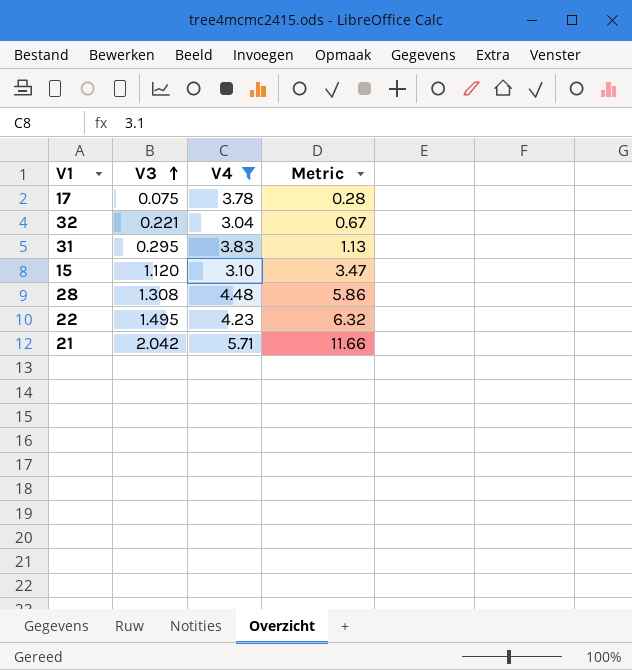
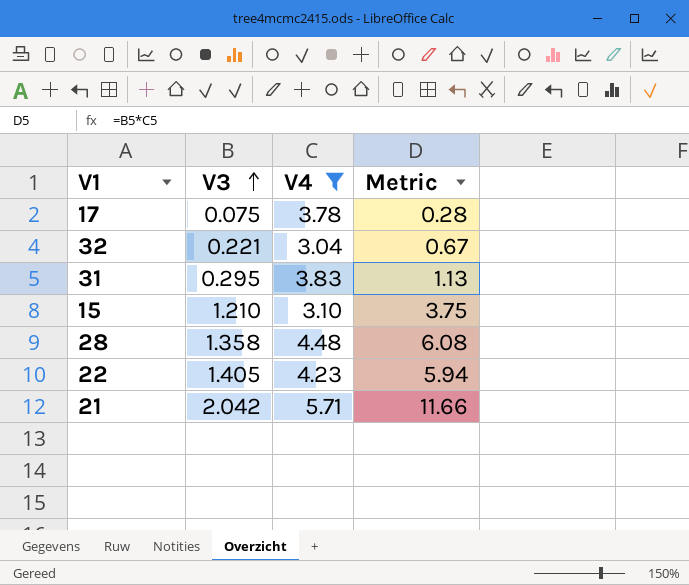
15 | V3: 1.120 -> 1.210
15 | Metric: 3.47 -> 3.75
28 | V3: 1.308 -> 1.358
28 | Metric: 5.86 -> 6.08
22 | V3: 1.495 -> 1.405
22 | Metric: 6.32 -> 5.94

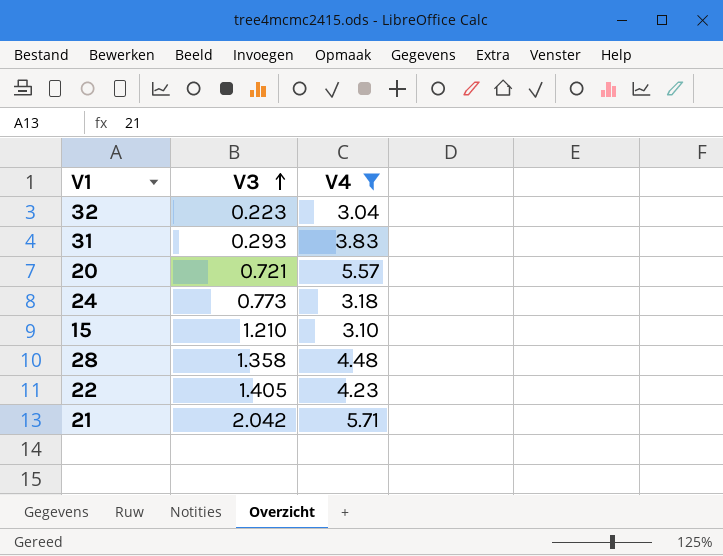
column Metric | formula: [V3] * [V4] -> none
row 17: 0.075 | 3.78 | 0.28 -> none
32 | V3: 0.221 -> 0.223
31 | V3: 0.295 -> 0.293
row 20: none -> 0.721 | 5.57
row 24: none -> 0.773 | 3.18

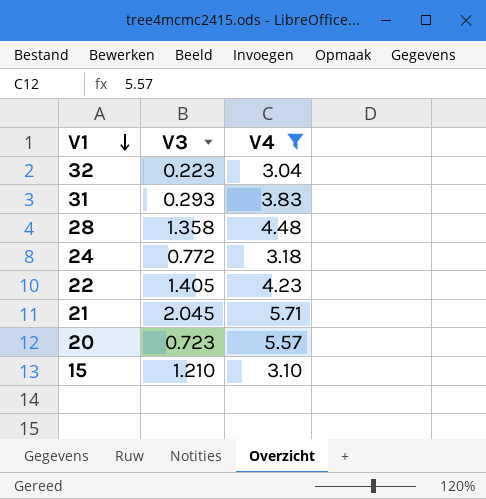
row order: V3 ascending -> V1 descending
24 | V3: 0.773 -> 0.772
21 | V3: 2.042 -> 2.045
20 | V3: 0.721 -> 0.723

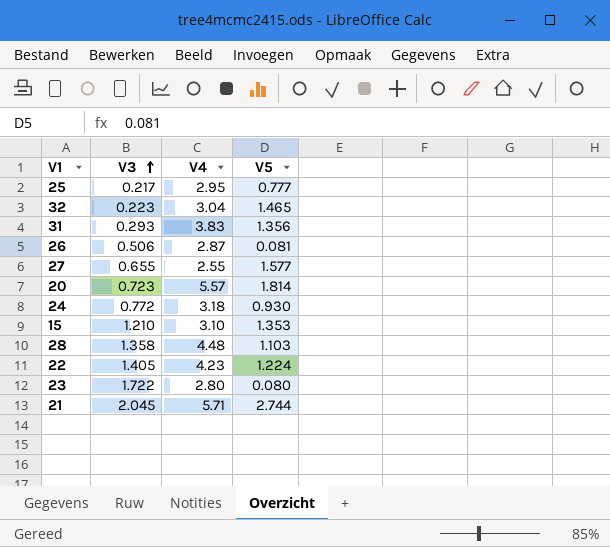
filter: V4 >= 3.04 -> none
row order: V1 descending -> V3 ascending
column V5 | position: none -> 4

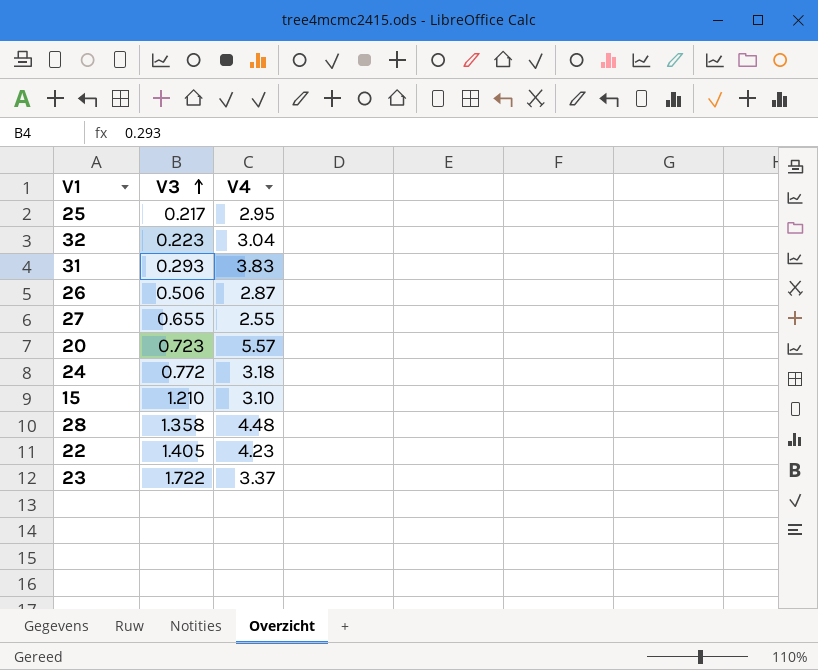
column V5 | position: 4 -> none
row 21: 2.045 | 5.71 | 2.744 -> none
23 | V4: 2.80 -> 3.37

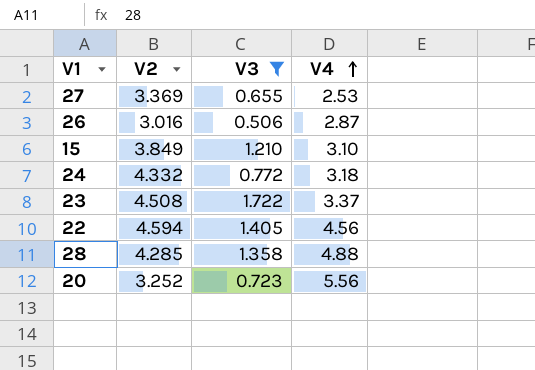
filter: none -> V3 >= 0.506
row order: V3 ascending -> V4 ascending
column V2 | position: none -> 2
27 | V4: 2.55 -> 2.53
22 | V4: 4.23 -> 4.56
28 | V4: 4.48 -> 4.88
20 | V4: 5.57 -> 5.56

